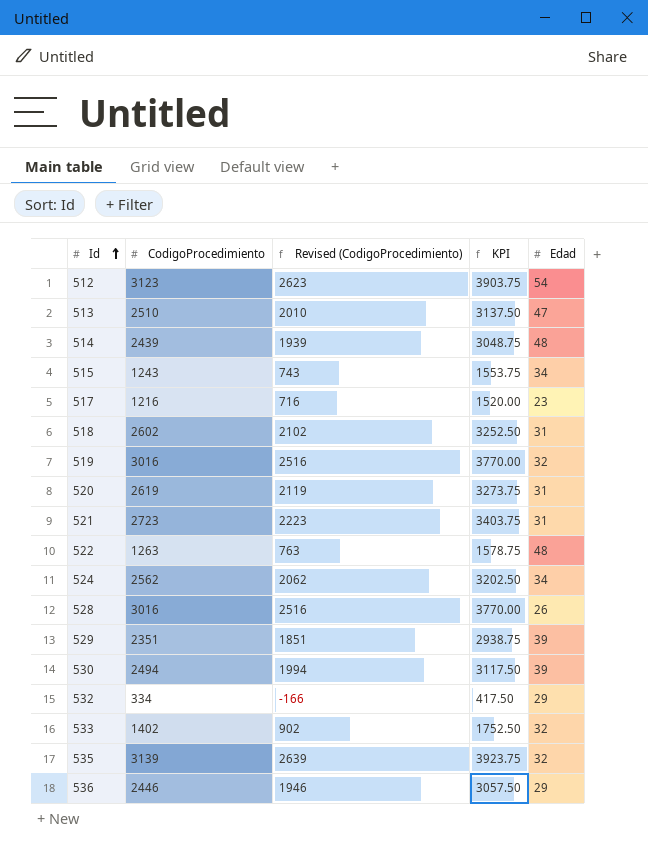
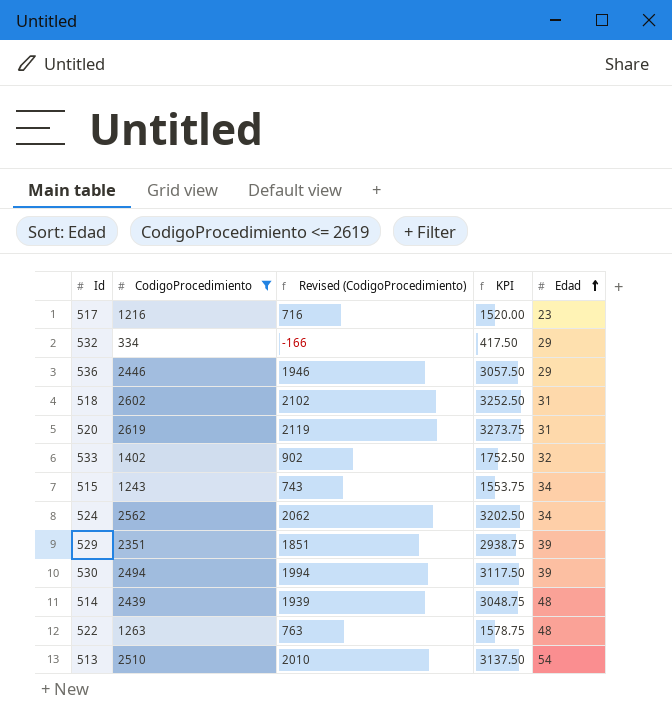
filter: none -> CodigoProcedimiento <= 2619
row order: Id ascending -> Edad ascending
513 | Edad: 47 -> 54

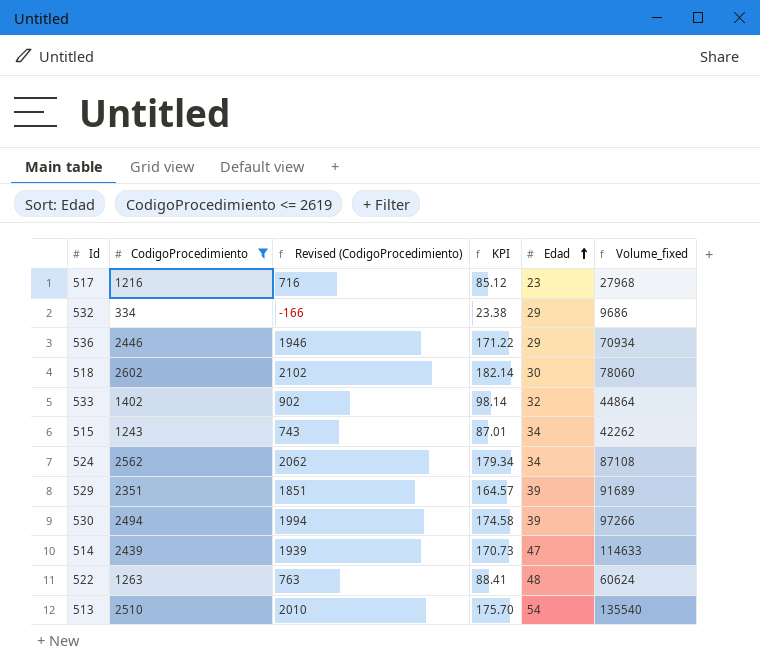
column KPI | formula: [CodigoProcedimiento] * 1.25 -> [CodigoProcedimiento] * 0.07
column Volume_fixed | formula: none -> [CodigoProcedimiento] * [Edad]
row 520: 2619 | 2119 | 3273.75 | 31 -> none
518 | Edad: 31 -> 30
514 | Edad: 48 -> 47

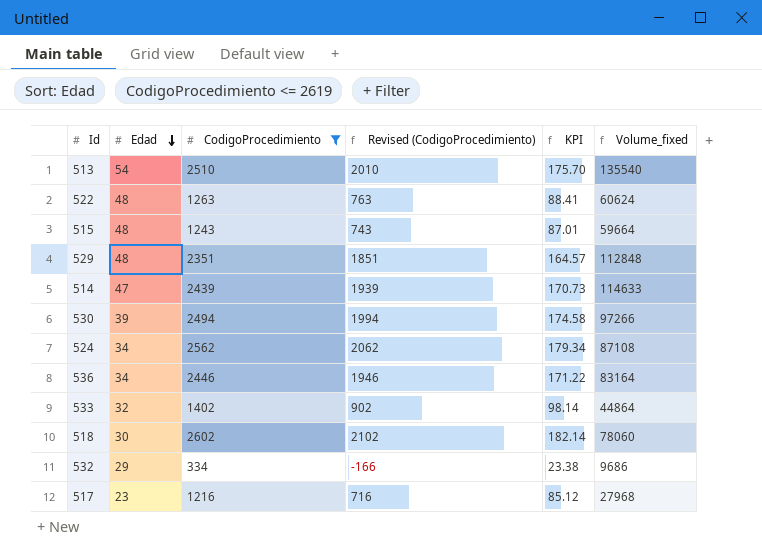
row order: Edad ascending -> Edad descending
column Edad | position: 5 -> 2
515 | Edad: 34 -> 48
515 | Volume_fixed: 42262 -> 59664
529 | Edad: 39 -> 48
529 | Volume_fixed: 91689 -> 112848
536 | Edad: 29 -> 34
536 | Volume_fixed: 70934 -> 83164

